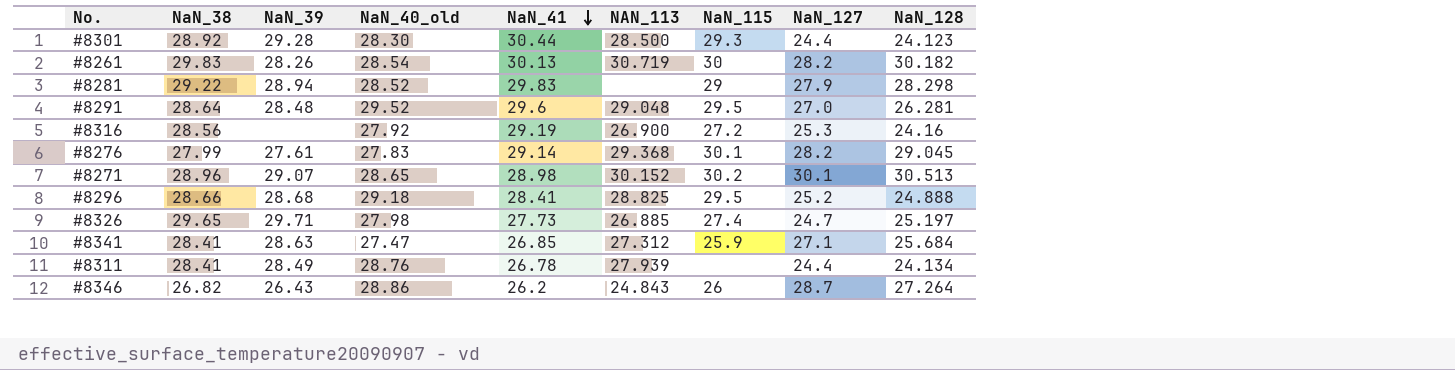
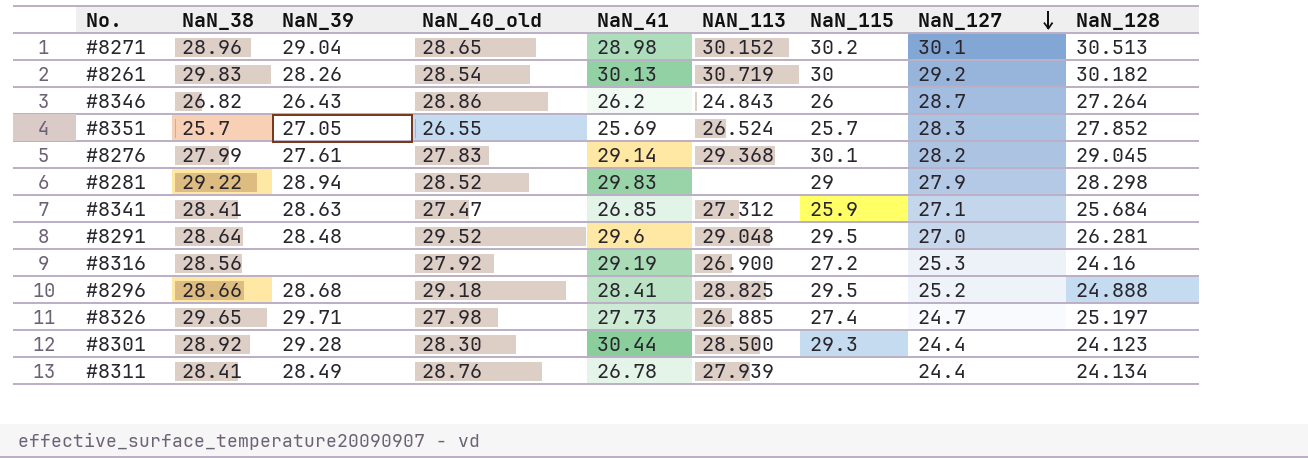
row order: NaN_41 descending -> NaN_127 descending
#8271 | NaN_39: 29.07 -> 29.04
#8261 | NaN_127: 28.2 -> 29.2
row #8351: none -> 25.7 | 27.05 | 26.55 | 25.69 | 26.524 | 25.7 | 28.3 | 27.852

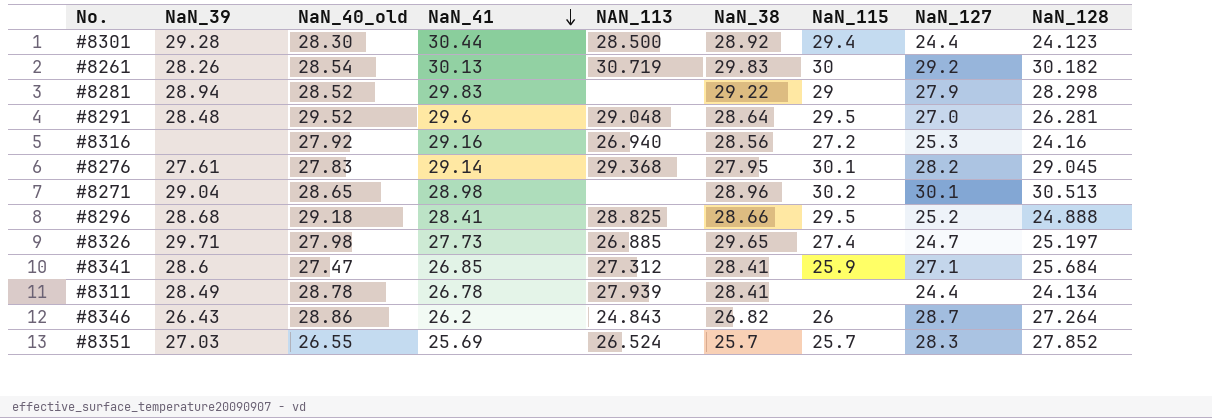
row order: NaN_127 descending -> NaN_41 descending
column NaN_38 | position: 2 -> 6
#8301 | NaN_115: 29.3 -> 29.4
#8316 | NaN_41: 29.19 -> 29.16
#8316 | NAN_113: 26.900 -> 26.940
#8276 | NaN_38: 27.99 -> 27.95
#8271 | NAN_113: 30.152 -> none
#8341 | NaN_39: 28.63 -> 28.6
#8311 | NaN_40_old: 28.76 -> 28.78
#8351 | NaN_39: 27.05 -> 27.03

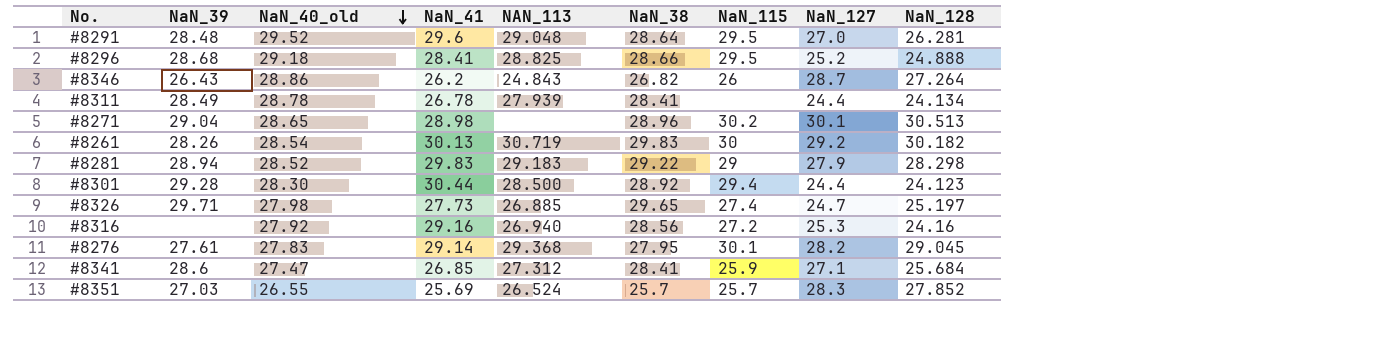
row order: NaN_41 descending -> NaN_40_old descending
#8281 | NAN_113: none -> 29.183

